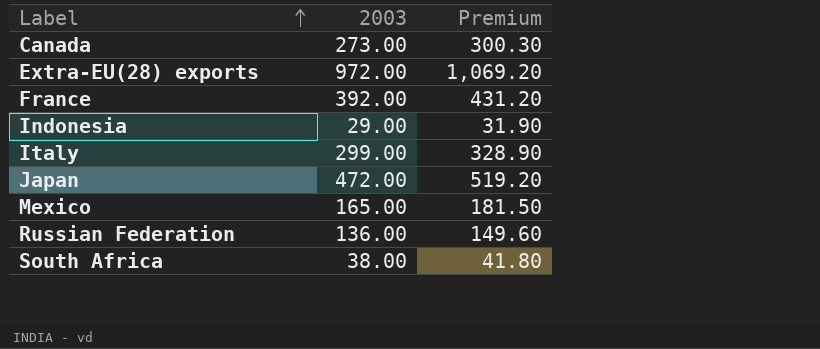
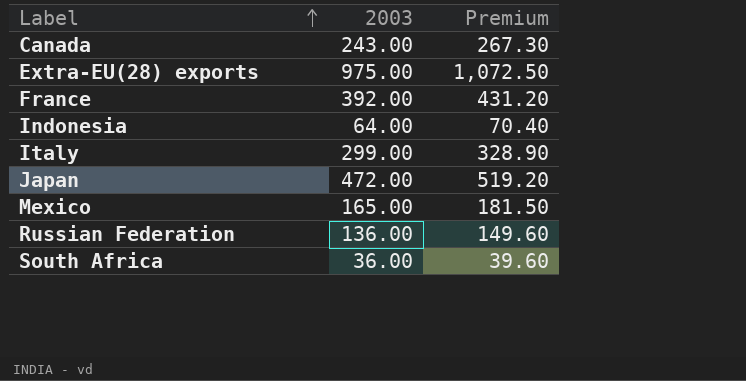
Canada | 2003: 273.00 -> 243.00
Canada | Premium: 300.30 -> 267.30
Extra-EU(28) exports | 2003: 972.00 -> 975.00
Extra-EU(28) exports | Premium: 1,069.20 -> 1,072.50
Indonesia | 2003: 29.00 -> 64.00
Indonesia | Premium: 31.90 -> 70.40
South Africa | 2003: 38.00 -> 36.00
South Africa | Premium: 41.80 -> 39.60

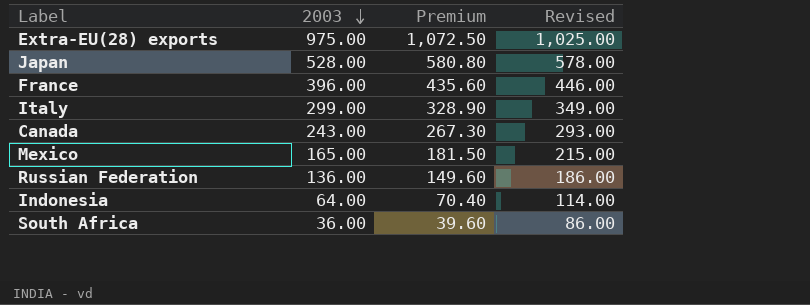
row order: Label ascending -> 2003 descending
column Revised | formula: none -> [2003] + 50
Japan | 2003: 472.00 -> 528.00
Japan | Premium: 519.20 -> 580.80
France | 2003: 392.00 -> 396.00
France | Premium: 431.20 -> 435.60

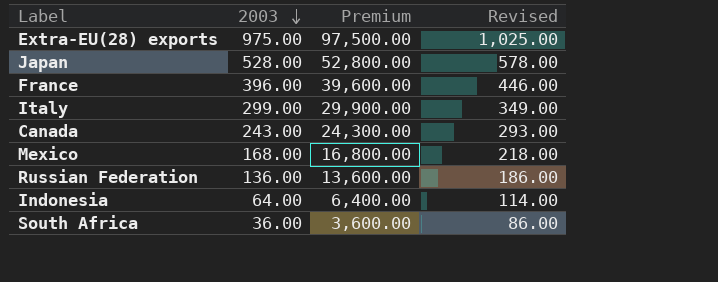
column Premium | formula: [2003] * 1.1 -> [2003] * 100
Mexico | 2003: 165.00 -> 168.00
Mexico | Revised: 215.00 -> 218.00

